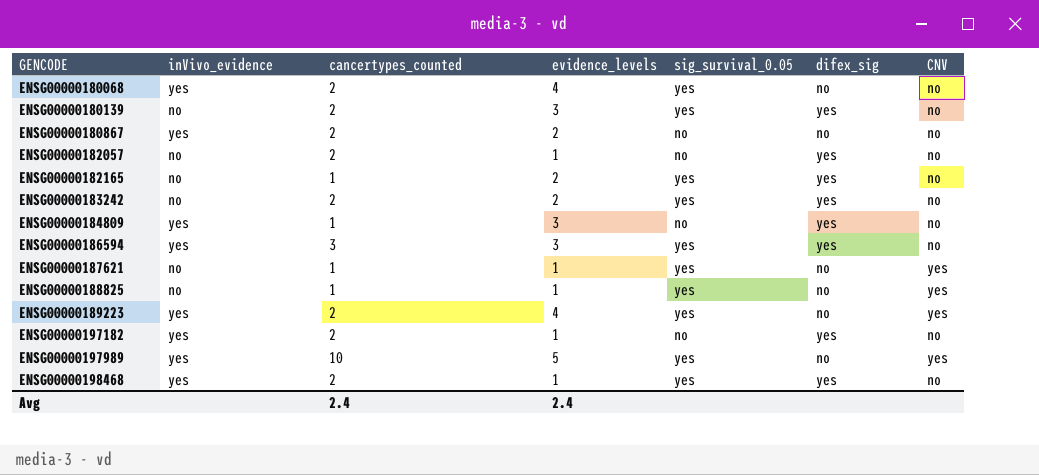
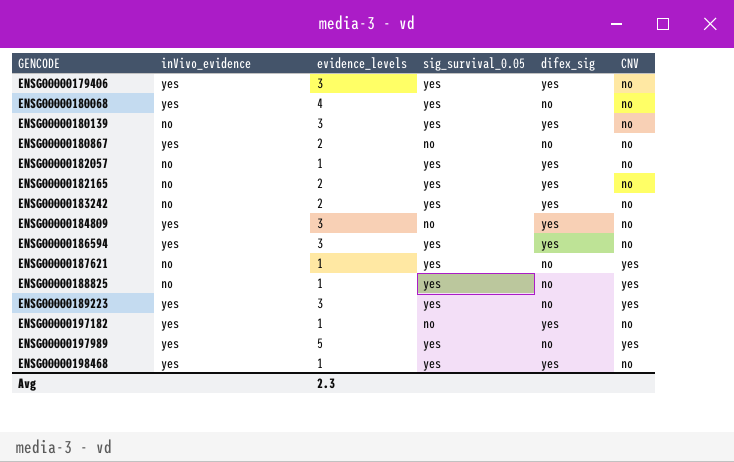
column cancertypes_counted | position: 3 -> none
row ENSG00000179406: none -> yes | 3 | yes | yes | no
ENSG00000182057 | sig_survival_0.05: no -> yes
ENSG00000189223 | evidence_levels: 4 -> 3
Avg | evidence_levels: 2.4 -> 2.3

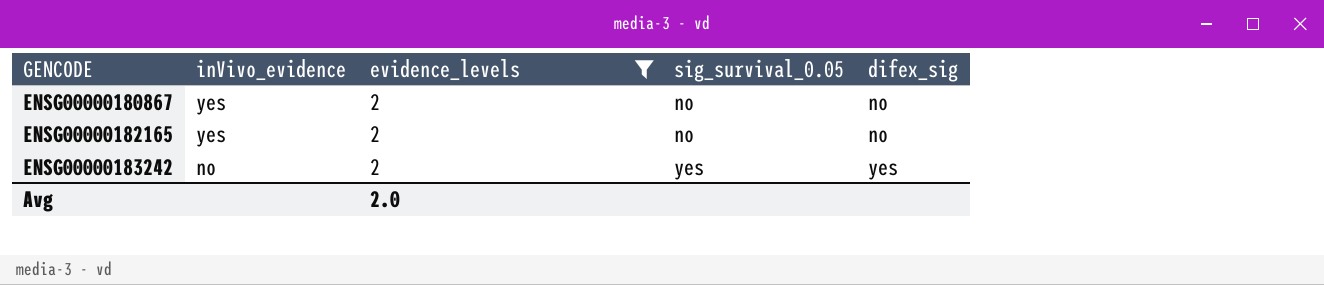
filter: none -> evidence_levels = 2
column CNV | position: 6 -> none
ENSG00000182165 | inVivo_evidence: no -> yes
ENSG00000182165 | sig_survival_0.05: yes -> no
ENSG00000182165 | difex_sig: yes -> no
Avg | evidence_levels: 2.3 -> 2.0

